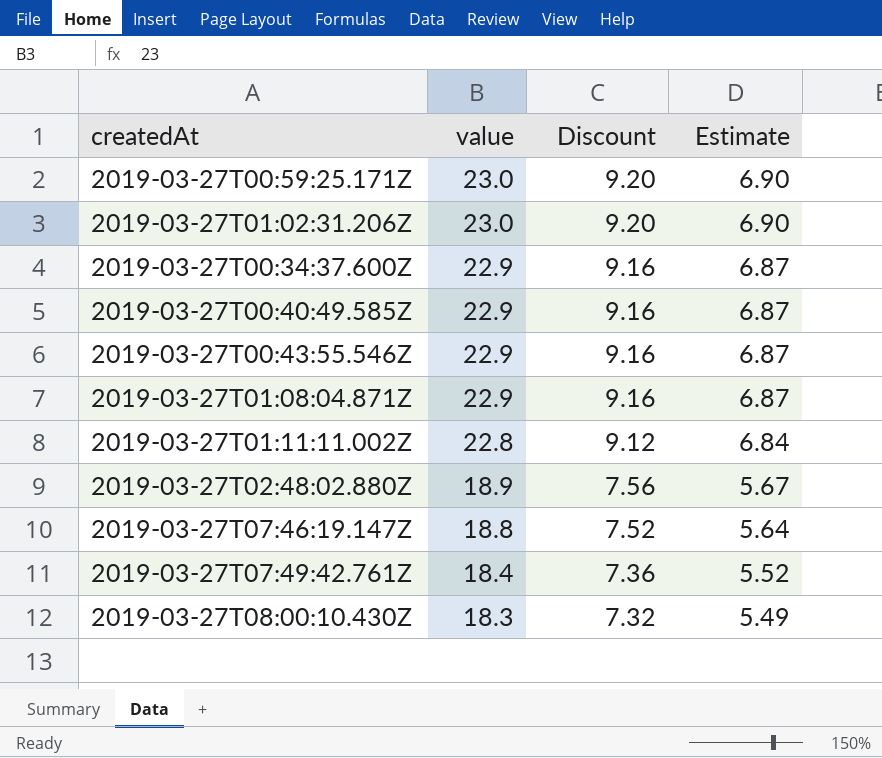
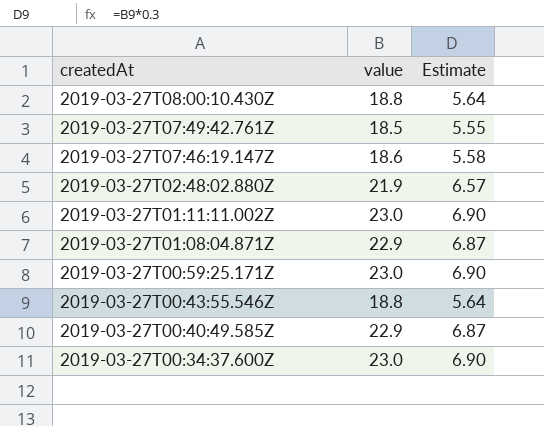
row order: value descending -> createdAt descending
column Discount | formula: [value] * 0.4 -> none
row 2019-03-27T01:02:31.206Z: 23.0 | 9.20 | 6.90 -> none
2019-03-27T08:00:10.430Z | value: 18.3 -> 18.8
2019-03-27T08:00:10.430Z | Estimate: 5.49 -> 5.64
2019-03-27T07:49:42.761Z | value: 18.4 -> 18.5
2019-03-27T07:49:42.761Z | Estimate: 5.52 -> 5.55
2019-03-27T07:46:19.147Z | value: 18.8 -> 18.6
2019-03-27T07:46:19.147Z | Estimate: 5.64 -> 5.58
2019-03-27T02:48:02.880Z | value: 18.9 -> 21.9
2019-03-27T02:48:02.880Z | Estimate: 5.67 -> 6.57
2019-03-27T01:11:11.002Z | value: 22.8 -> 23.0
2019-03-27T01:11:11.002Z | Estimate: 6.84 -> 6.90
2019-03-27T00:43:55.546Z | value: 22.9 -> 18.8
2019-03-27T00:43:55.546Z | Estimate: 6.87 -> 5.64
2019-03-27T00:34:37.600Z | value: 22.9 -> 23.0
2019-03-27T00:34:37.600Z | Estimate: 6.87 -> 6.90

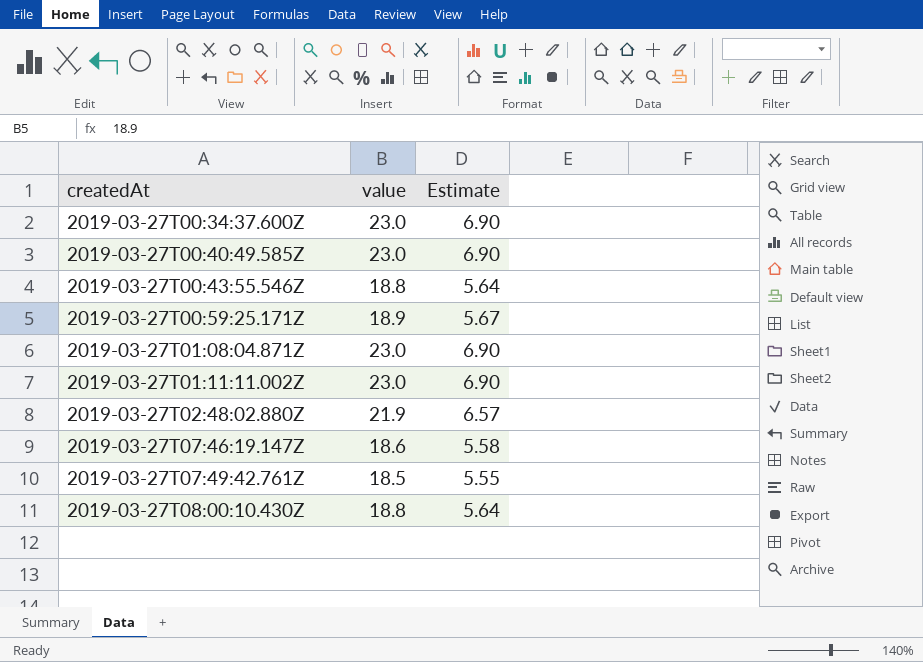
row order: createdAt descending -> createdAt ascending
2019-03-27T00:40:49.585Z | value: 22.9 -> 23.0
2019-03-27T00:40:49.585Z | Estimate: 6.87 -> 6.90
2019-03-27T00:59:25.171Z | value: 23.0 -> 18.9
2019-03-27T00:59:25.171Z | Estimate: 6.90 -> 5.67
2019-03-27T01:08:04.871Z | value: 22.9 -> 23.0
2019-03-27T01:08:04.871Z | Estimate: 6.87 -> 6.90

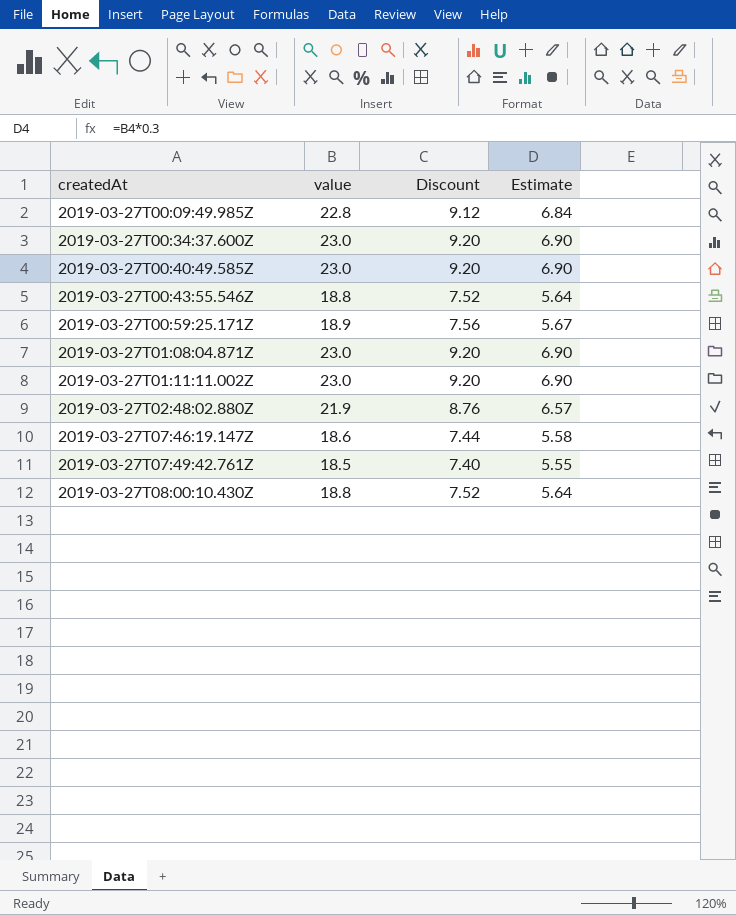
column Discount | formula: none -> [value] * 0.4
row 2019-03-27T00:09:49.985Z: none -> 22.8 | 9.12 | 6.84

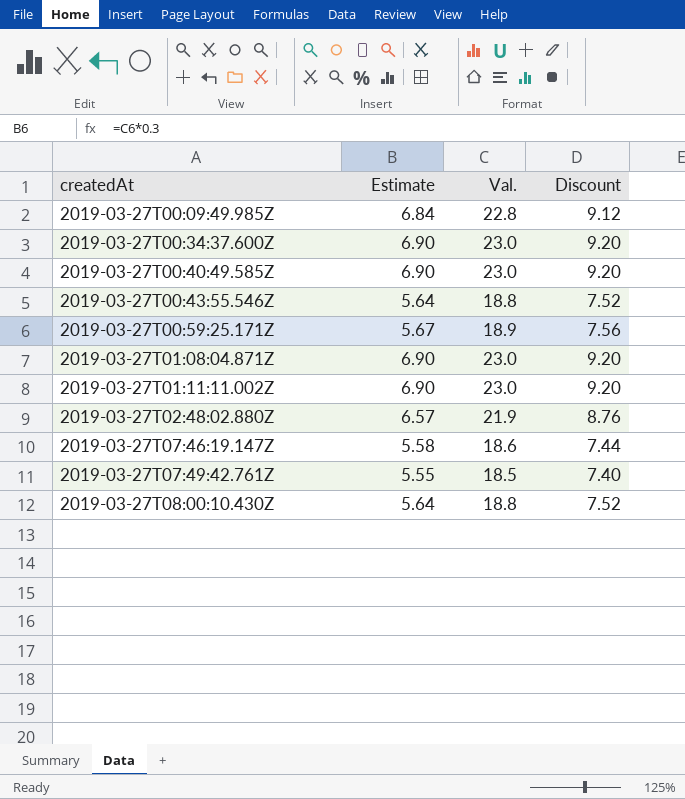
column Estimate | position: 4 -> 2
column name: value -> Val.

